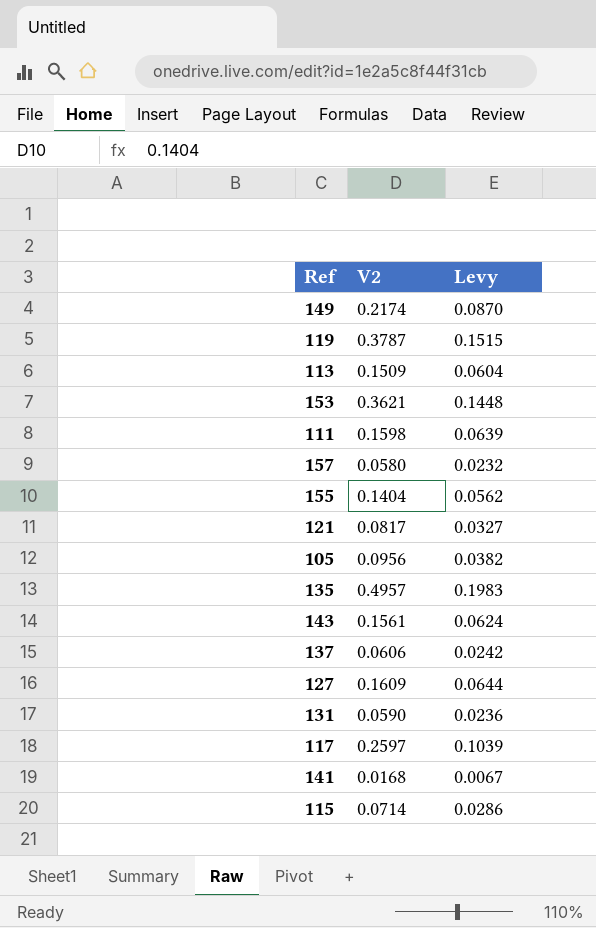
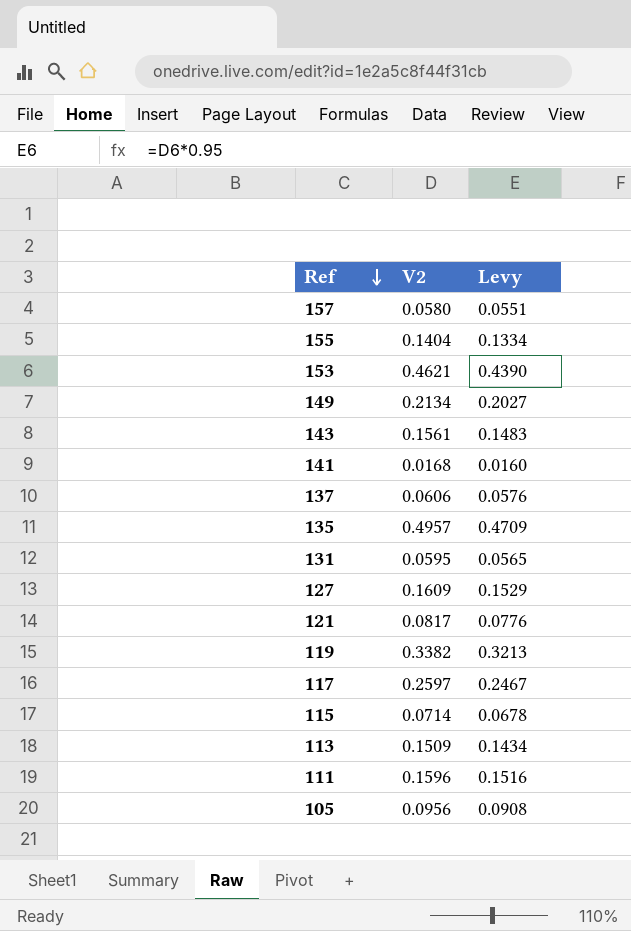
row order: none -> Ref descending
column Levy | formula: [V2] * 0.4 -> [V2] * 0.95
153 | V2: 0.3621 -> 0.4621
149 | V2: 0.2174 -> 0.2134
131 | V2: 0.0590 -> 0.0595
119 | V2: 0.3787 -> 0.3382
111 | V2: 0.1598 -> 0.1596

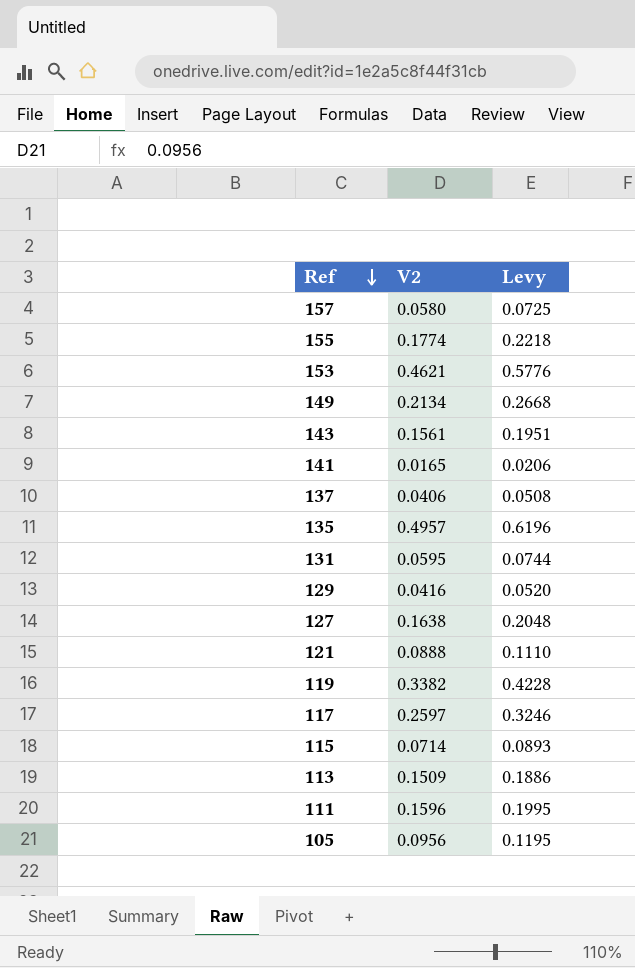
column Levy | formula: [V2] * 0.95 -> [V2] * 1.25
155 | V2: 0.1404 -> 0.1774
141 | V2: 0.0168 -> 0.0165
137 | V2: 0.0606 -> 0.0406
row 129: none -> 0.0416 | 0.0520
127 | V2: 0.1609 -> 0.1638
121 | V2: 0.0817 -> 0.0888

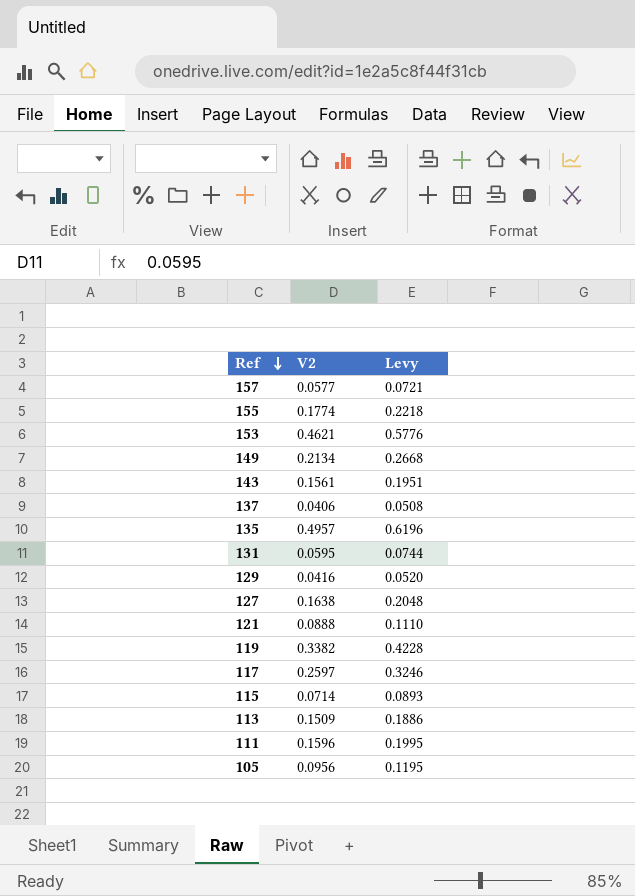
row 141: 0.0165 | 0.0206 -> none
157 | V2: 0.0580 -> 0.0577
157 | Levy: 0.0725 -> 0.0721

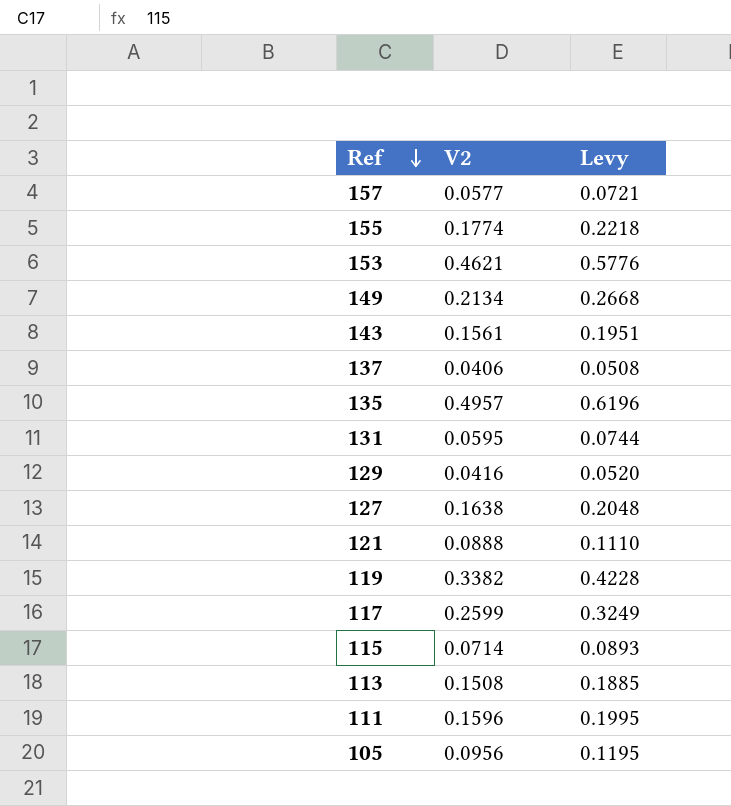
117 | V2: 0.2597 -> 0.2599
117 | Levy: 0.3246 -> 0.3249
113 | V2: 0.1509 -> 0.1508
113 | Levy: 0.1886 -> 0.1885

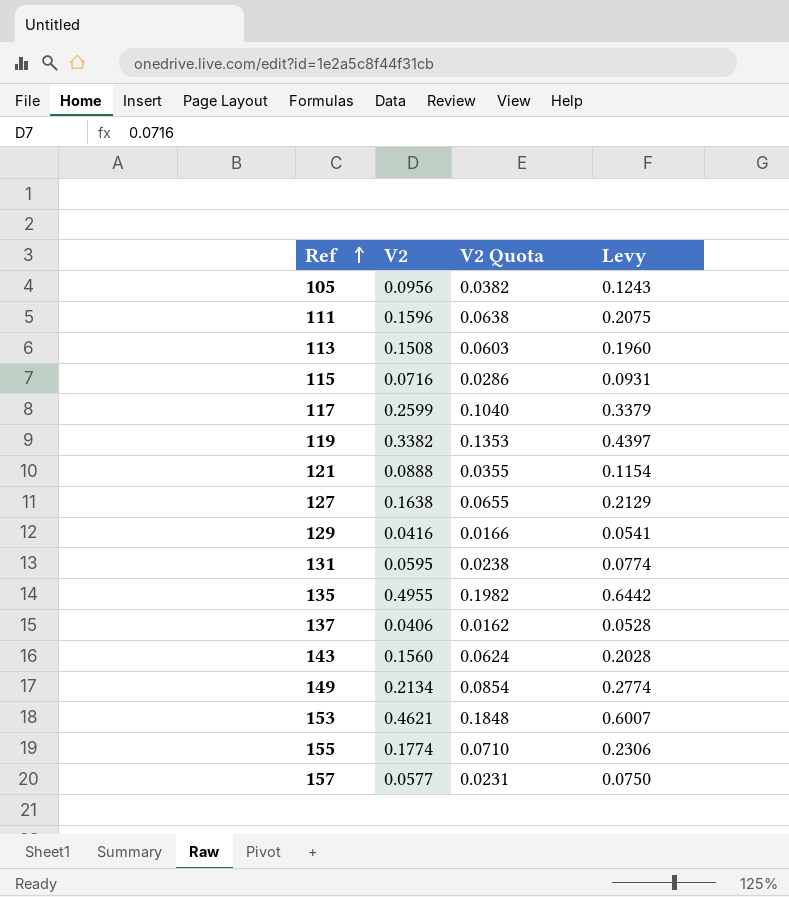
row order: Ref descending -> Ref ascending
column V2 Quota | formula: none -> [V2] * 0.4
column Levy | formula: [V2] * 1.25 -> [V2] * 1.3
115 | V2: 0.0714 -> 0.0716
135 | V2: 0.4957 -> 0.4955
143 | V2: 0.1561 -> 0.1560

